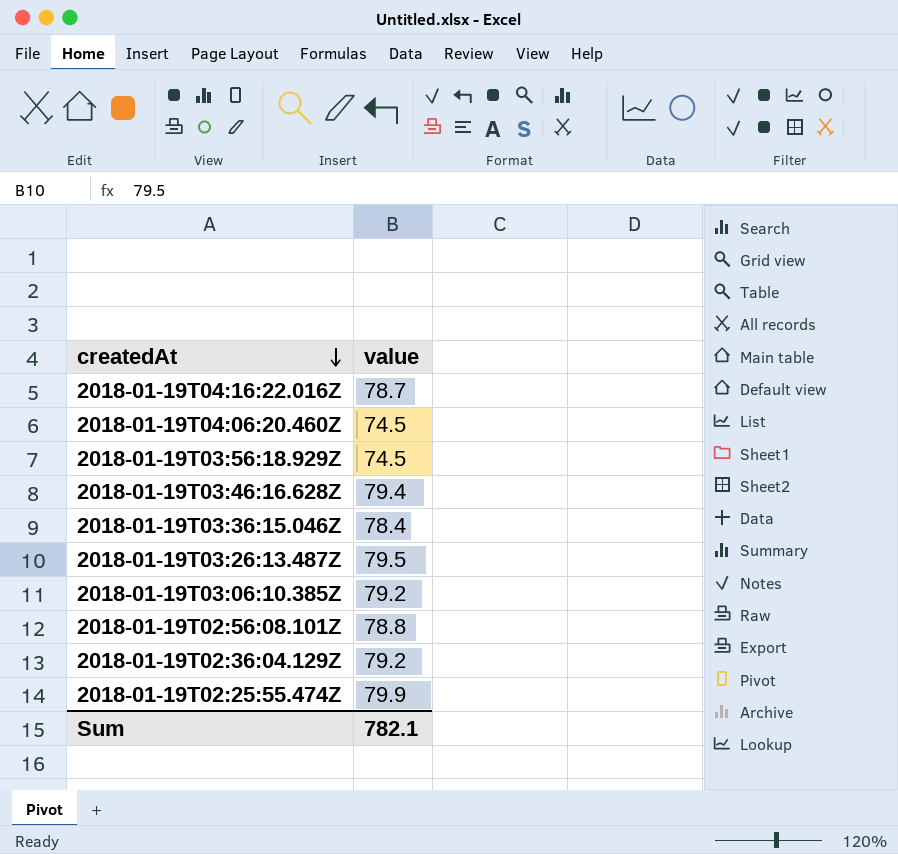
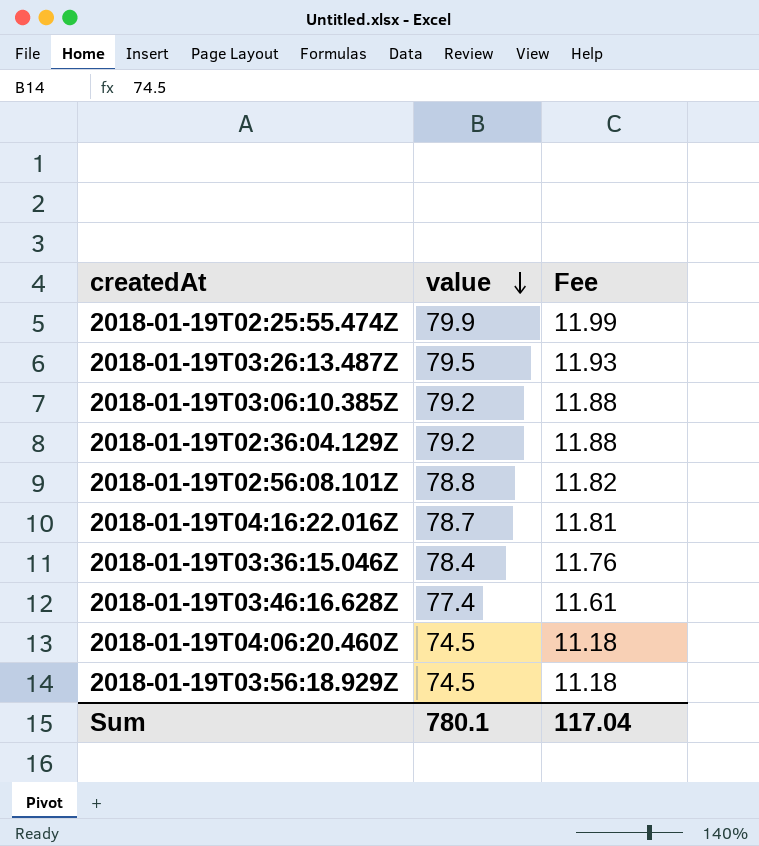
row order: createdAt descending -> value descending
column Fee | formula: none -> [value] * 0.15
2018-01-19T03:46:16.628Z | value: 79.4 -> 77.4
Sum | value: 782.1 -> 780.1

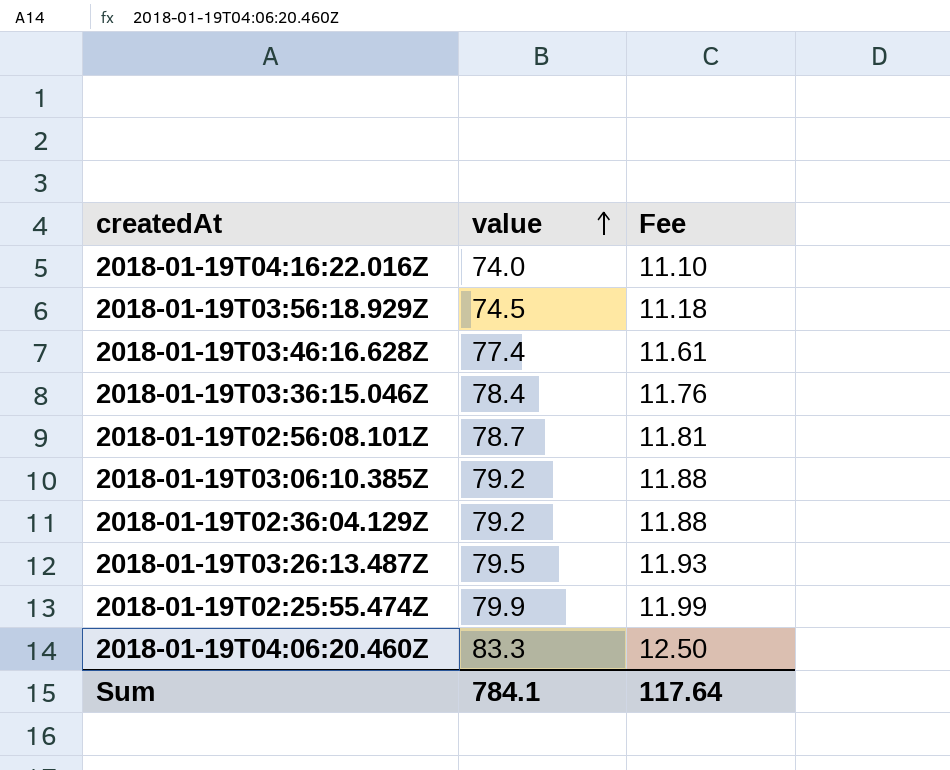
row order: value descending -> value ascending
2018-01-19T04:16:22.016Z | value: 78.7 -> 74.0
2018-01-19T04:16:22.016Z | Fee: 11.81 -> 11.10
2018-01-19T02:56:08.101Z | value: 78.8 -> 78.7
2018-01-19T02:56:08.101Z | Fee: 11.82 -> 11.81
2018-01-19T04:06:20.460Z | value: 74.5 -> 83.3
2018-01-19T04:06:20.460Z | Fee: 11.18 -> 12.50
Sum | value: 780.1 -> 784.1
Sum | Fee: 117.04 -> 117.64

